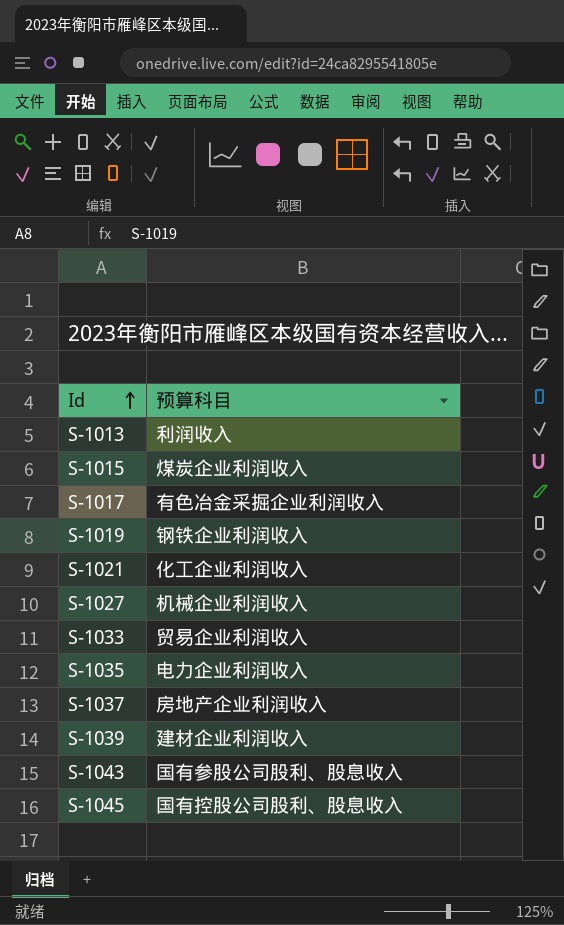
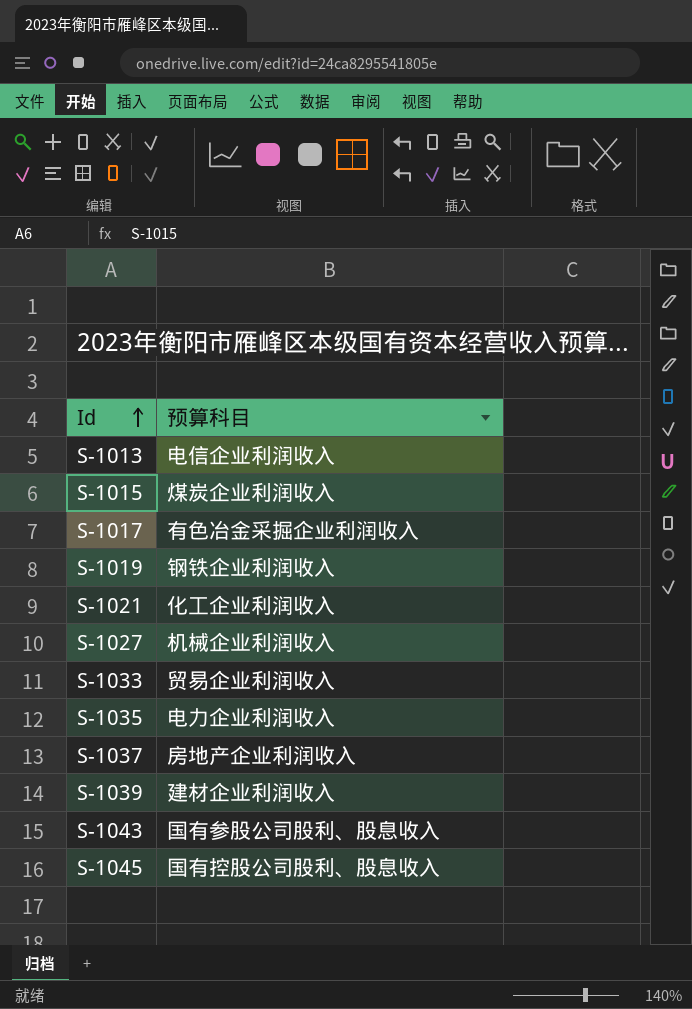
S-1013 | 预算科目: 利润收入 -> 电信企业利润收入

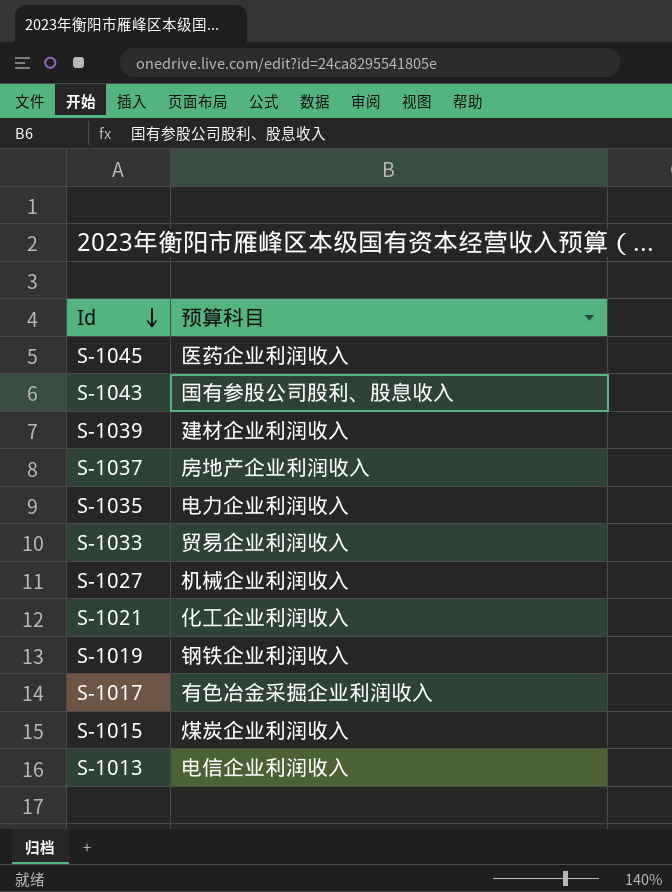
row order: Id ascending -> Id descending
S-1045 | 预算科目: 国有控股公司股利、股息收入 -> 医药企业利润收入

